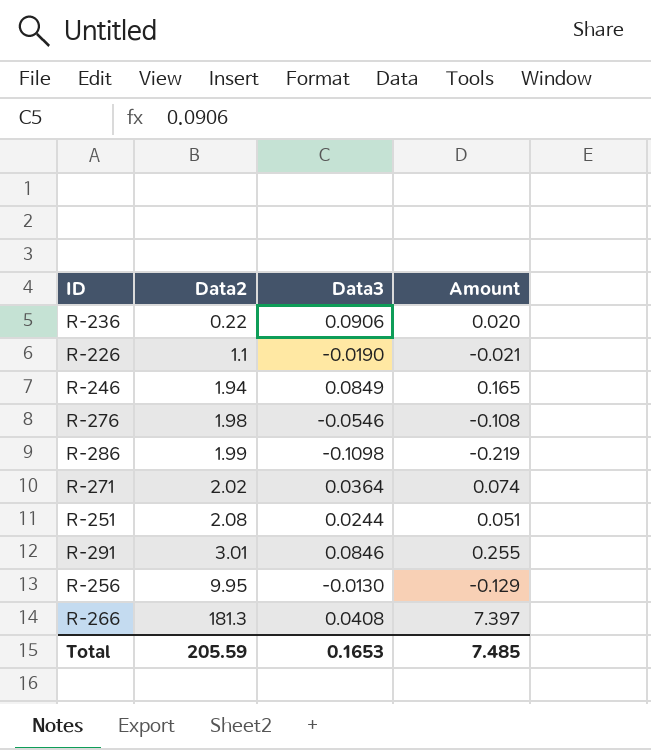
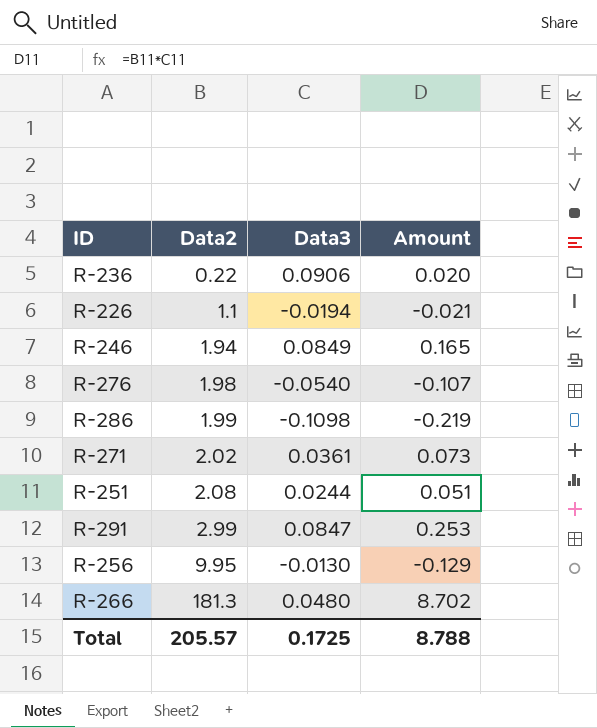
R-226 | Data3: -0.0190 -> -0.0194
R-276 | Data3: -0.0546 -> -0.0540
R-276 | Amount: -0.108 -> -0.107
R-271 | Data3: 0.0364 -> 0.0361
R-271 | Amount: 0.074 -> 0.073
R-291 | Data2: 3.01 -> 2.99
R-291 | Data3: 0.0846 -> 0.0847
R-291 | Amount: 0.255 -> 0.253
R-266 | Data3: 0.0408 -> 0.0480
R-266 | Amount: 7.397 -> 8.702
Total | Data2: 205.59 -> 205.57
Total | Data3: 0.1653 -> 0.1725
Total | Amount: 7.485 -> 8.788

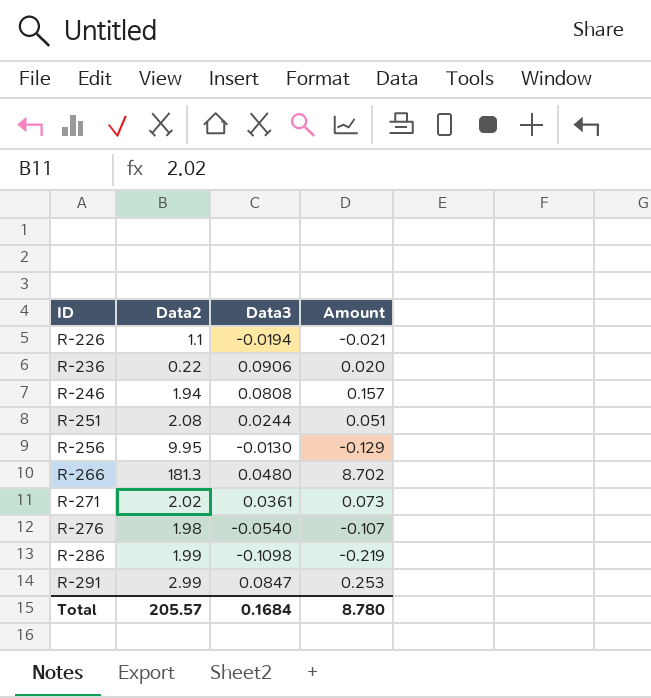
row order: Data2 ascending -> ID ascending
R-246 | Data3: 0.0849 -> 0.0808
R-246 | Amount: 0.165 -> 0.157
Total | Data3: 0.1725 -> 0.1684
Total | Amount: 8.788 -> 8.780

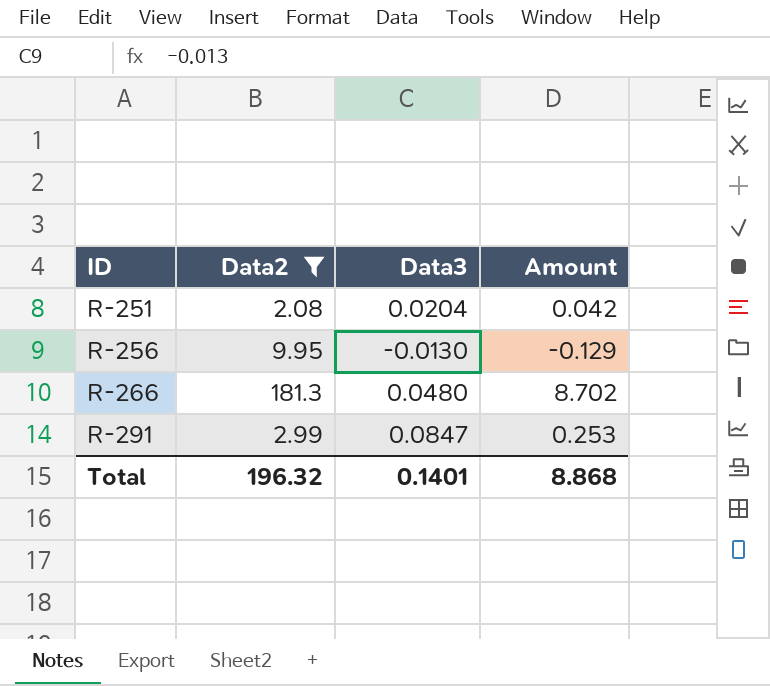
filter: none -> Data2 >= 2.08
R-251 | Data3: 0.0244 -> 0.0204
R-251 | Amount: 0.051 -> 0.042
Total | Data2: 205.57 -> 196.32
Total | Data3: 0.1684 -> 0.1401
Total | Amount: 8.780 -> 8.868

